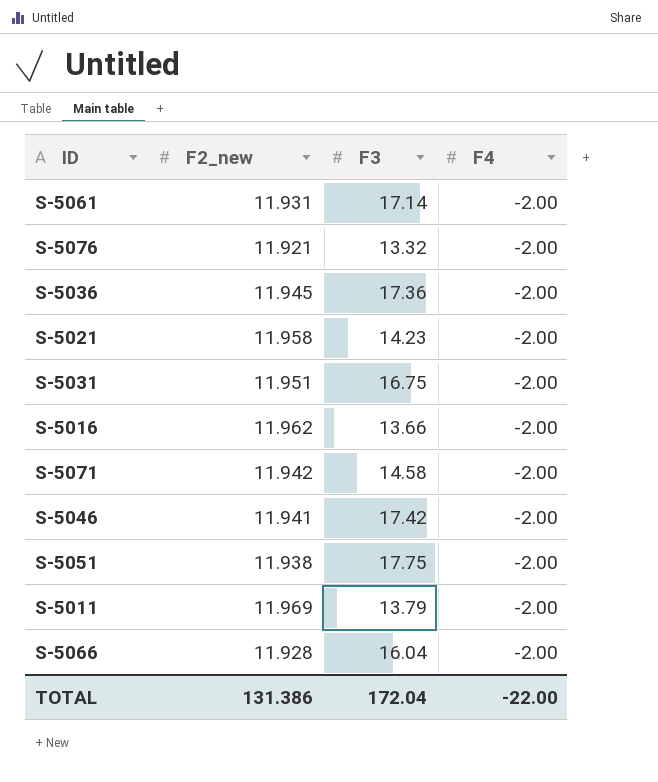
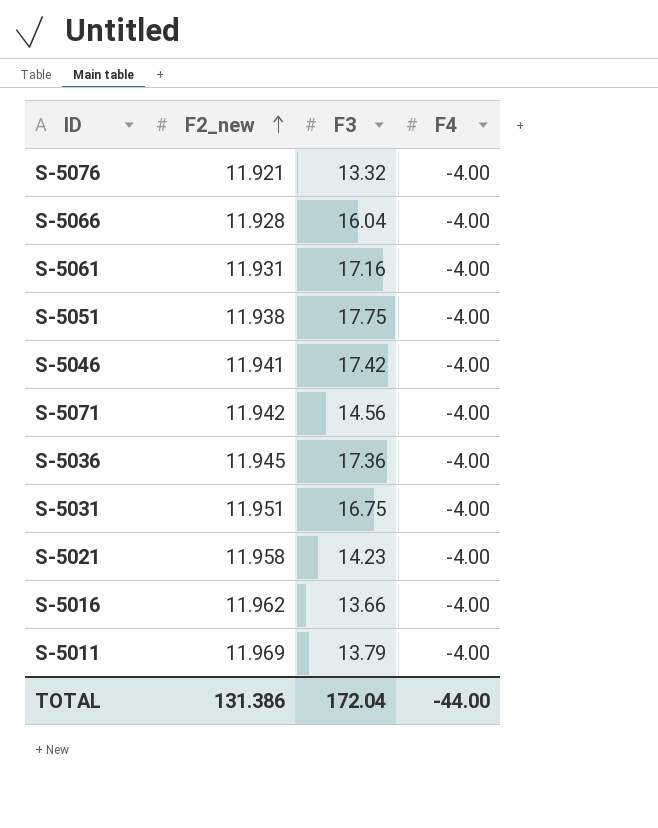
row order: none -> F2_new ascending
S-5076 | F4: -2.00 -> -4.00
S-5066 | F4: -2.00 -> -4.00
S-5061 | F3: 17.14 -> 17.16
S-5061 | F4: -2.00 -> -4.00
S-5051 | F4: -2.00 -> -4.00
S-5046 | F4: -2.00 -> -4.00
S-5071 | F3: 14.58 -> 14.56
S-5071 | F4: -2.00 -> -4.00
S-5036 | F4: -2.00 -> -4.00
S-5031 | F4: -2.00 -> -4.00
S-5021 | F4: -2.00 -> -4.00
S-5016 | F4: -2.00 -> -4.00
S-5011 | F4: -2.00 -> -4.00
TOTAL | F4: -22.00 -> -44.00

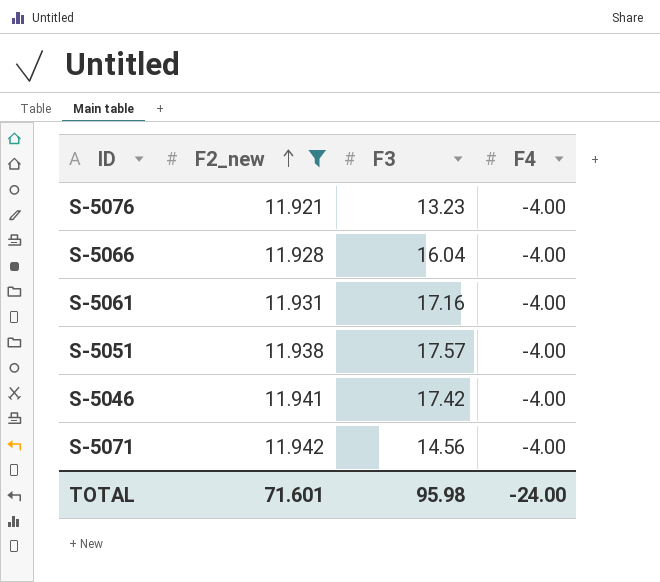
filter: none -> F2_new <= 11.942
S-5076 | F3: 13.32 -> 13.23
S-5051 | F3: 17.75 -> 17.57
TOTAL | F2_new: 131.386 -> 71.601
TOTAL | F3: 172.04 -> 95.98
TOTAL | F4: -44.00 -> -24.00

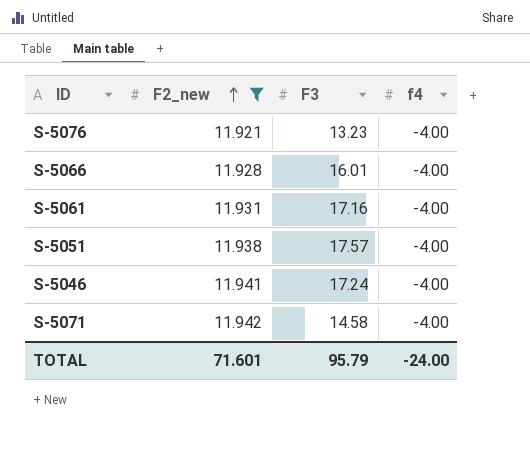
column name: F4 -> f4
S-5066 | F3: 16.04 -> 16.01
S-5046 | F3: 17.42 -> 17.24
S-5071 | F3: 14.56 -> 14.58
TOTAL | F3: 95.98 -> 95.79

